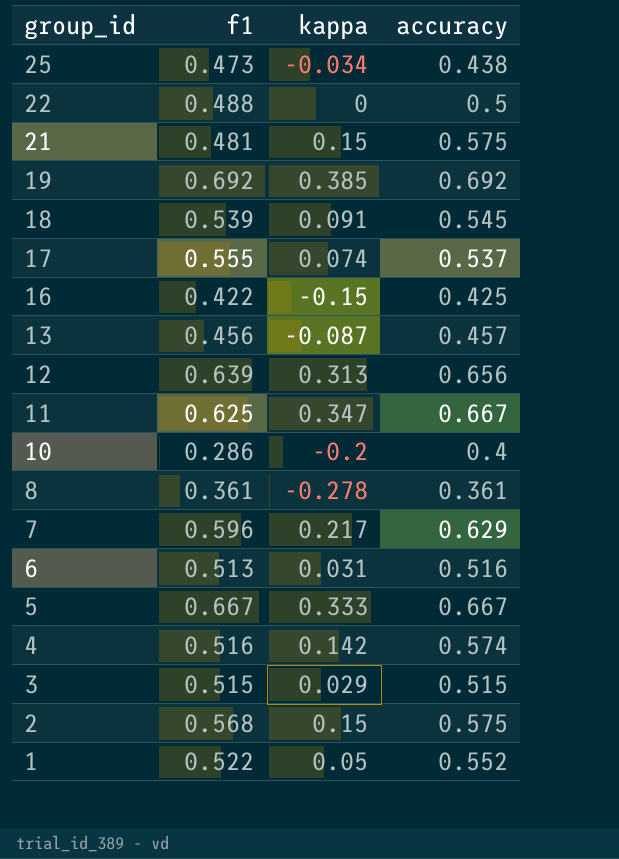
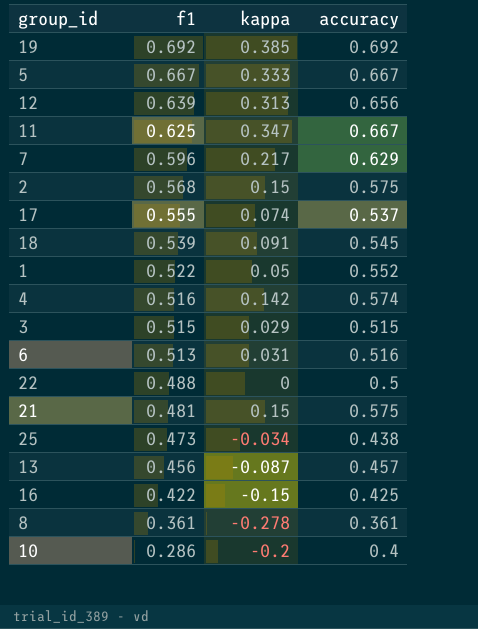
row order: group_id descending -> f1 descending

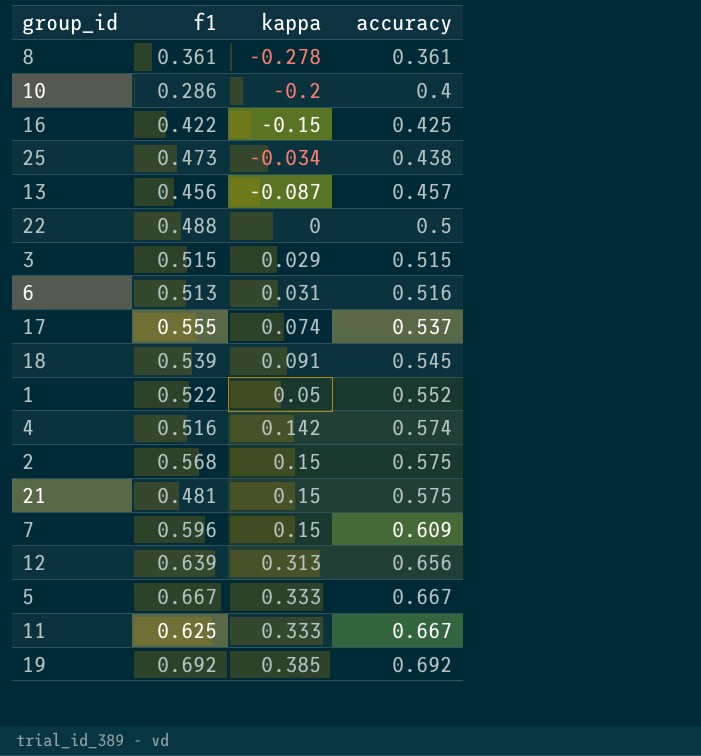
row order: f1 descending -> accuracy ascending
7 | kappa: 0.217 -> 0.15
7 | accuracy: 0.629 -> 0.609
11 | kappa: 0.347 -> 0.333

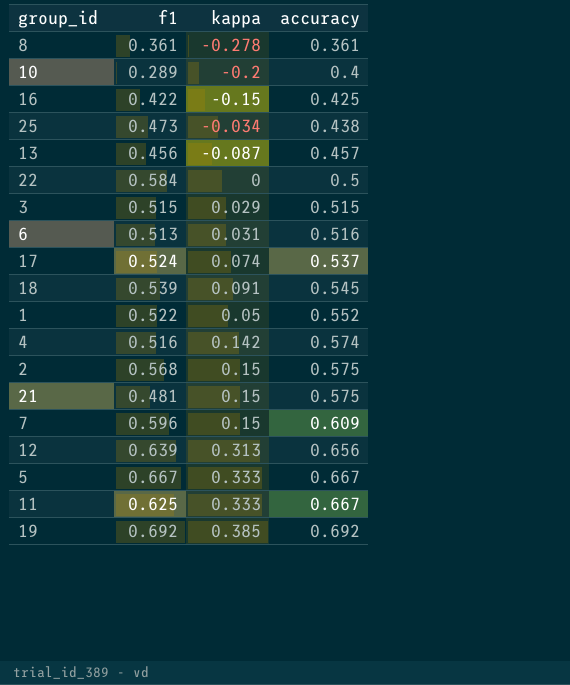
10 | f1: 0.286 -> 0.289
22 | f1: 0.488 -> 0.584
17 | f1: 0.555 -> 0.524

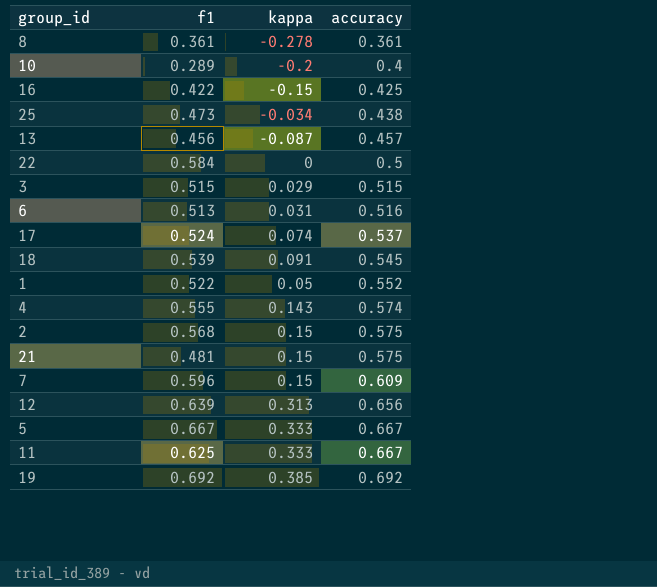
4 | f1: 0.516 -> 0.555
4 | kappa: 0.142 -> 0.143

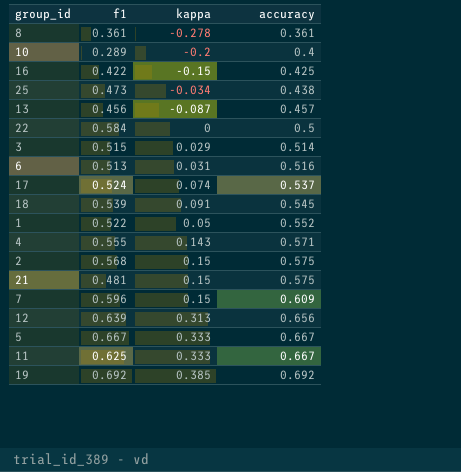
3 | accuracy: 0.515 -> 0.514
4 | accuracy: 0.574 -> 0.571

